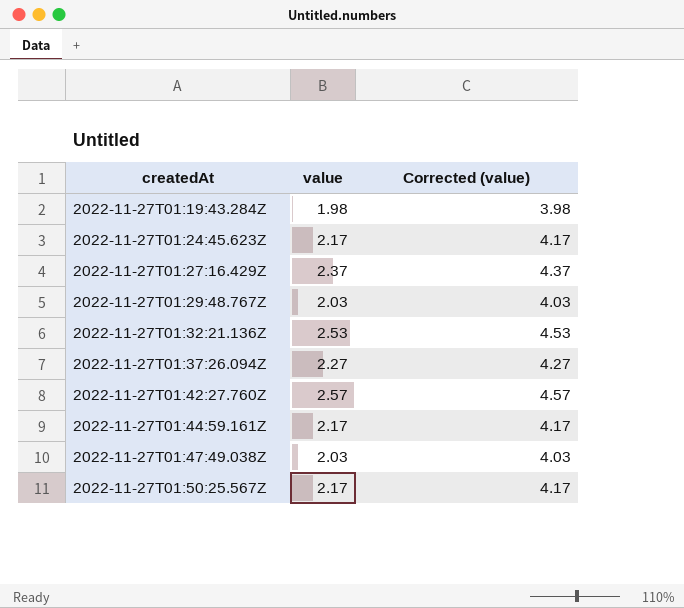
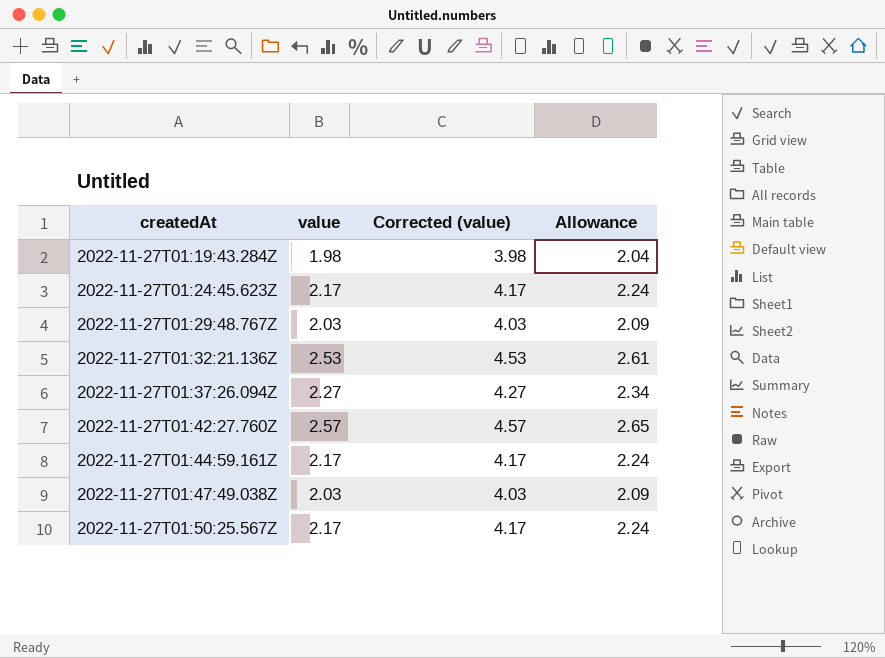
column Allowance | formula: none -> [value] * 1.03
row 2022-11-27T01:27:16.429Z: 2.37 | 4.37 -> none

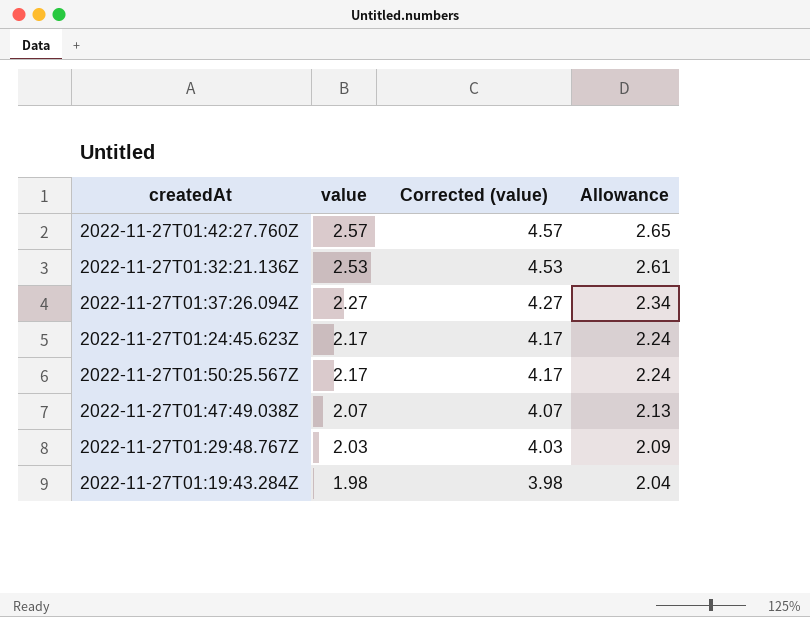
row order: createdAt ascending -> value descending
row 2022-11-27T01:44:59.161Z: 2.17 | 4.17 | 2.24 -> none
2022-11-27T01:47:49.038Z | value: 2.03 -> 2.07
2022-11-27T01:47:49.038Z | Corrected (value): 4.03 -> 4.07
2022-11-27T01:47:49.038Z | Allowance: 2.09 -> 2.13

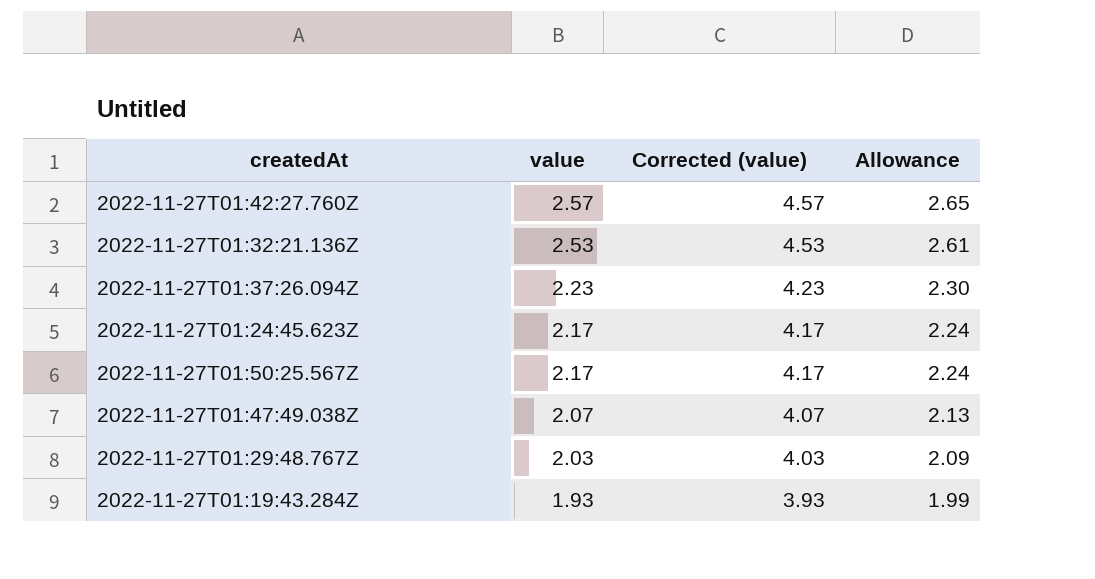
2022-11-27T01:37:26.094Z | value: 2.27 -> 2.23
2022-11-27T01:37:26.094Z | Corrected (value): 4.27 -> 4.23
2022-11-27T01:37:26.094Z | Allowance: 2.34 -> 2.30
2022-11-27T01:19:43.284Z | value: 1.98 -> 1.93
2022-11-27T01:19:43.284Z | Corrected (value): 3.98 -> 3.93
2022-11-27T01:19:43.284Z | Allowance: 2.04 -> 1.99

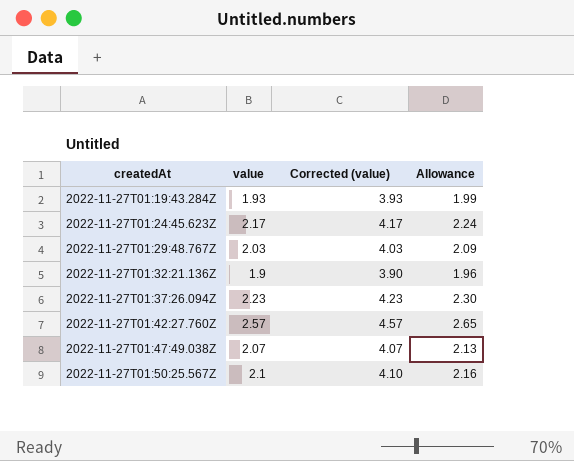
row order: value descending -> createdAt ascending
2022-11-27T01:32:21.136Z | value: 2.53 -> 1.9
2022-11-27T01:32:21.136Z | Corrected (value): 4.53 -> 3.90
2022-11-27T01:32:21.136Z | Allowance: 2.61 -> 1.96
2022-11-27T01:50:25.567Z | value: 2.17 -> 2.1
2022-11-27T01:50:25.567Z | Corrected (value): 4.17 -> 4.10
2022-11-27T01:50:25.567Z | Allowance: 2.24 -> 2.16

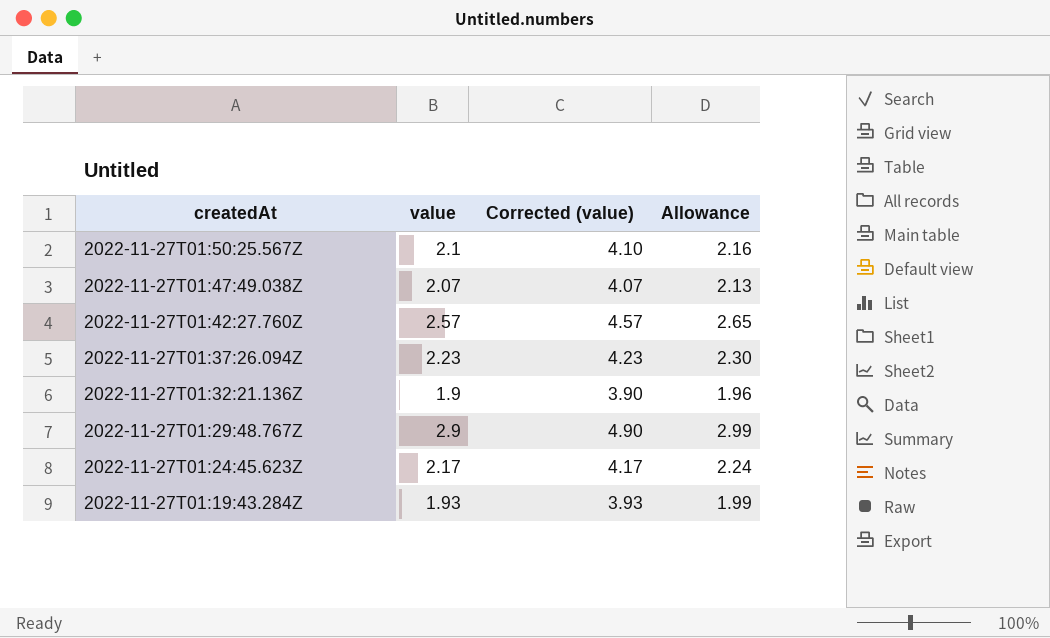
row order: createdAt ascending -> createdAt descending
2022-11-27T01:29:48.767Z | value: 2.03 -> 2.9
2022-11-27T01:29:48.767Z | Corrected (value): 4.03 -> 4.90
2022-11-27T01:29:48.767Z | Allowance: 2.09 -> 2.99

